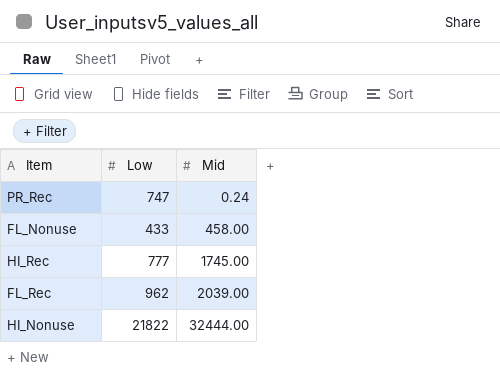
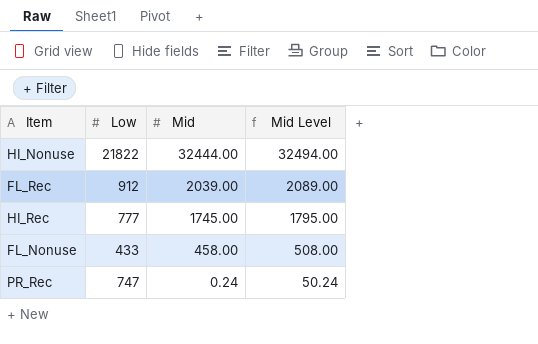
row order: Mid ascending -> Mid descending
column Mid Level | formula: none -> [Mid] + 50
FL_Rec | Low: 962 -> 912

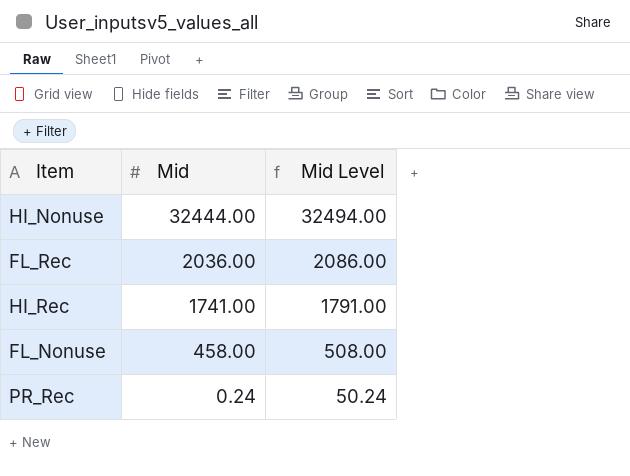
column Low | position: 2 -> none
FL_Rec | Mid: 2039.00 -> 2036.00
FL_Rec | Mid Level: 2089.00 -> 2086.00
HI_Rec | Mid: 1745.00 -> 1741.00
HI_Rec | Mid Level: 1795.00 -> 1791.00

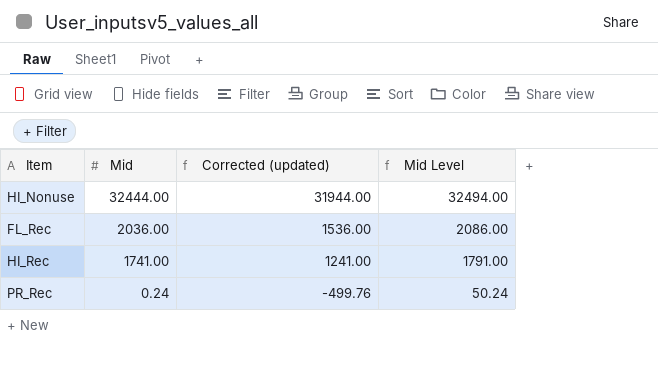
column Corrected (updated) | formula: none -> [Mid] - 500
row FL_Nonuse: 458.00 | 508.00 -> none

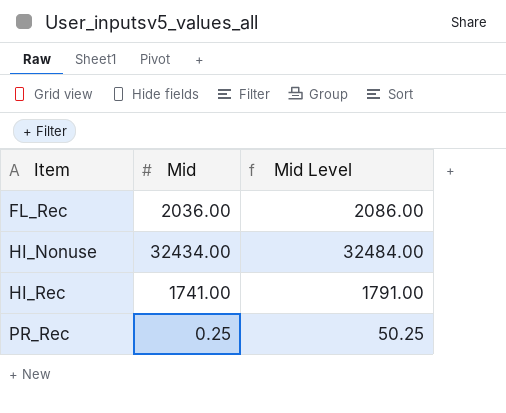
row order: Mid descending -> Item ascending
column Corrected (updated) | formula: [Mid] - 500 -> none
HI_Nonuse | Mid: 32444.00 -> 32434.00
HI_Nonuse | Mid Level: 32494.00 -> 32484.00
PR_Rec | Mid: 0.24 -> 0.25
PR_Rec | Mid Level: 50.24 -> 50.25

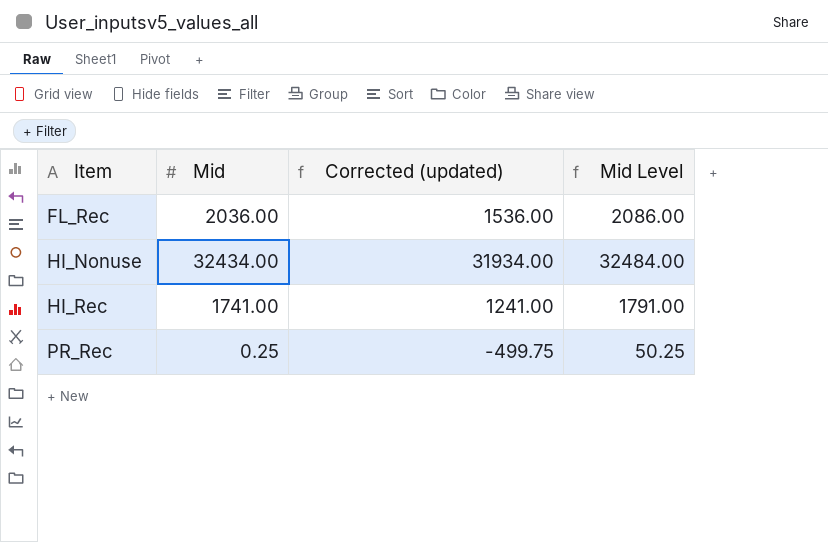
column Corrected (updated) | formula: none -> [Mid] - 500

